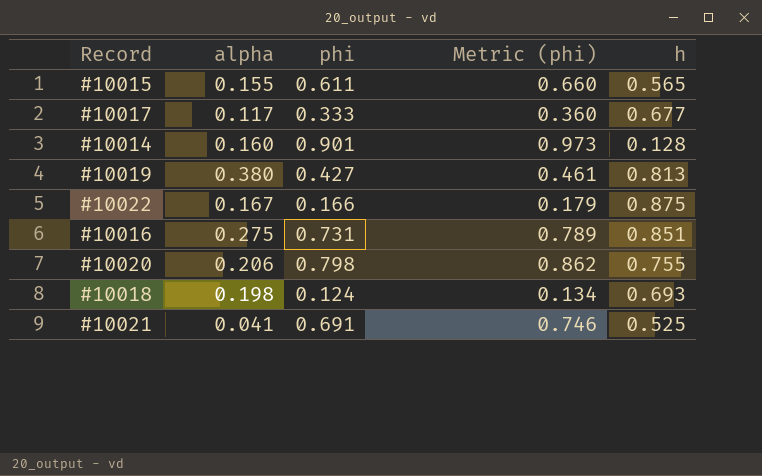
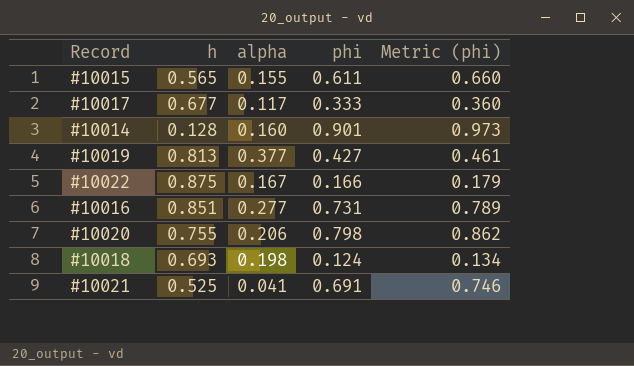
column h | position: 5 -> 2
#10019 | alpha: 0.380 -> 0.377
#10016 | alpha: 0.275 -> 0.277

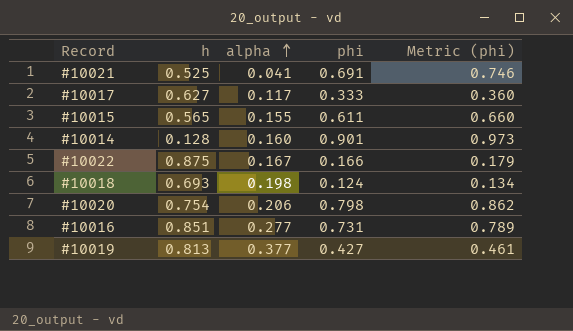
row order: none -> alpha ascending
#10017 | h: 0.677 -> 0.627
#10020 | h: 0.755 -> 0.754

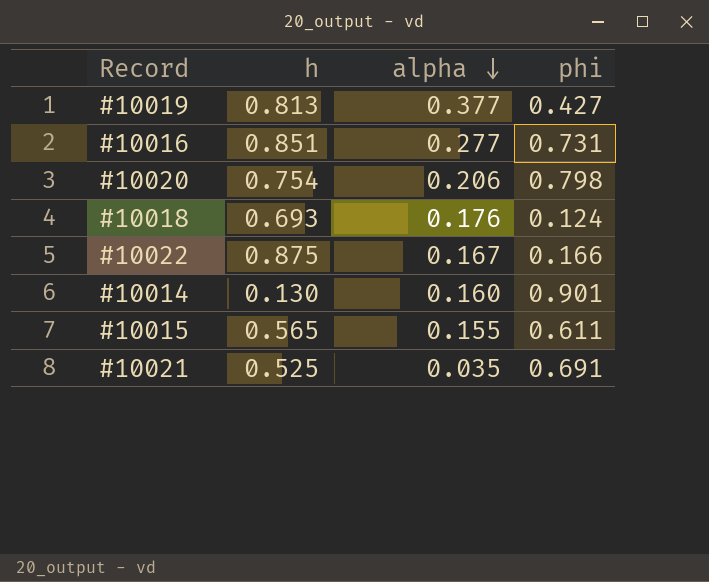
row order: alpha ascending -> alpha descending
column Metric (phi) | formula: [phi] * 1.08 -> none
row #10017: 0.627 | 0.117 | 0.333 | 0.360 -> none
#10018 | alpha: 0.198 -> 0.176
#10014 | h: 0.128 -> 0.130
#10021 | alpha: 0.041 -> 0.035

